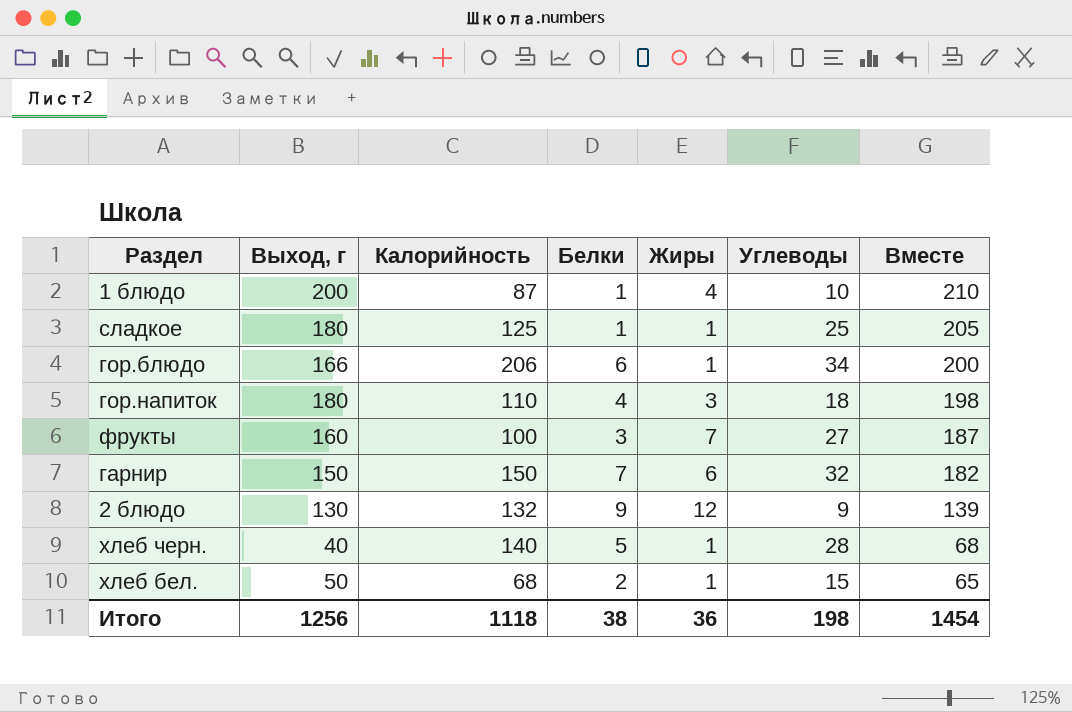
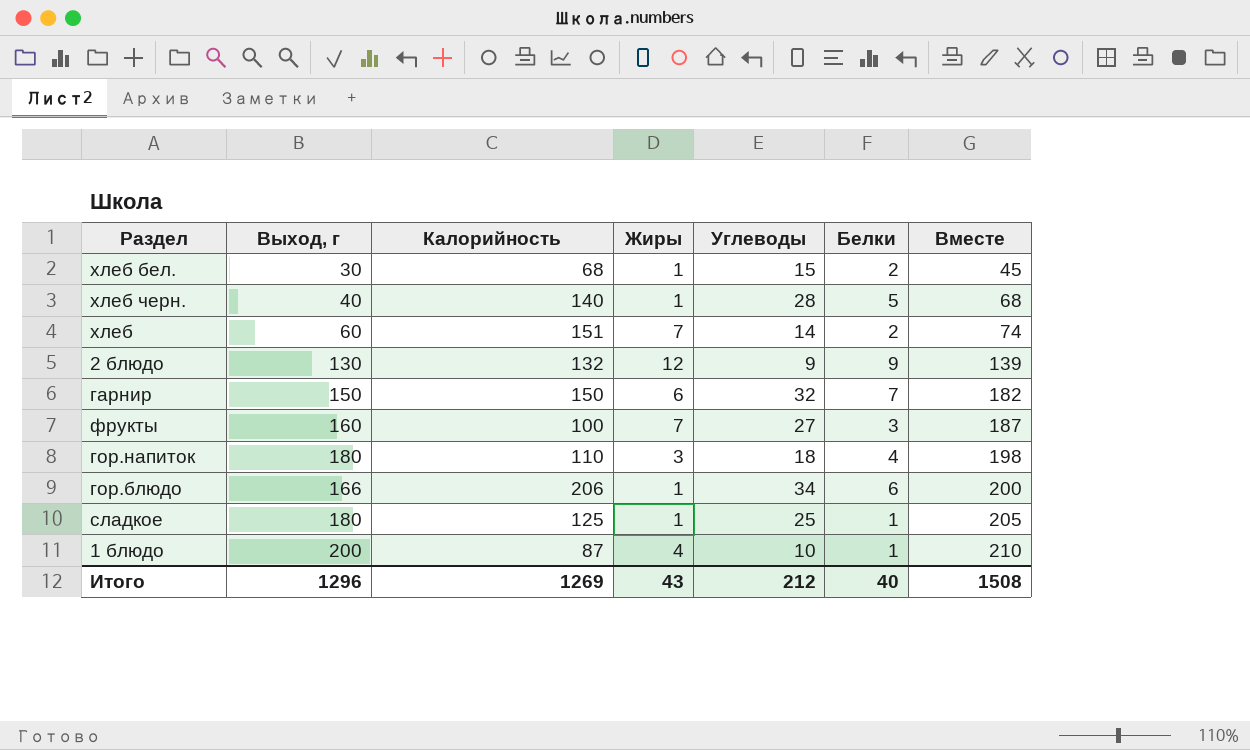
row order: Вместе descending -> Вместе ascending
column Белки | position: 4 -> 6
хлеб бел. | Выход, г: 50 -> 30
хлеб бел. | Вместе: 65 -> 45
row хлеб: none -> 60 | 151 | 7 | 14 | 2 | 74
Итого | Выход, г: 1256 -> 1296
Итого | Калорийность: 1118 -> 1269
Итого | Жиры: 36 -> 43
Итого | Углеводы: 198 -> 212
Итого | Белки: 38 -> 40
Итого | Вместе: 1454 -> 1508

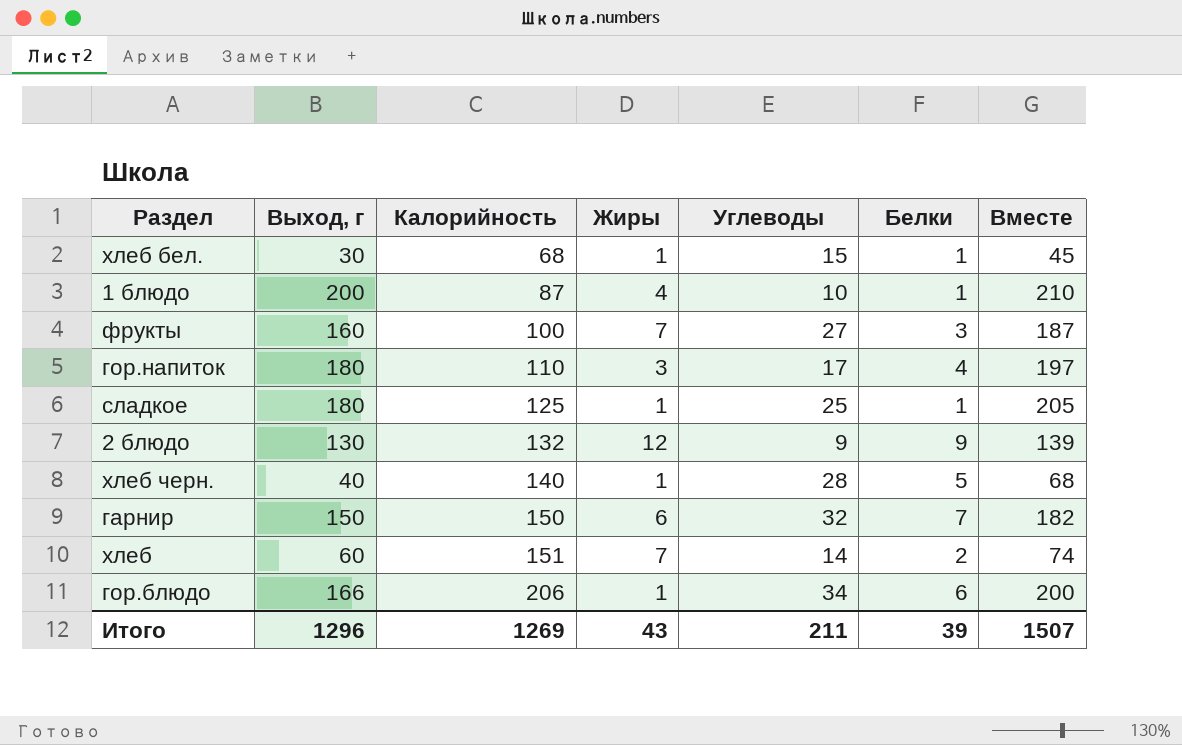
row order: Вместе ascending -> Калорийность ascending
хлеб бел. | Белки: 2 -> 1
гор.напиток | Углеводы: 18 -> 17
гор.напиток | Вместе: 198 -> 197
Итого | Углеводы: 212 -> 211
Итого | Белки: 40 -> 39
Итого | Вместе: 1508 -> 1507

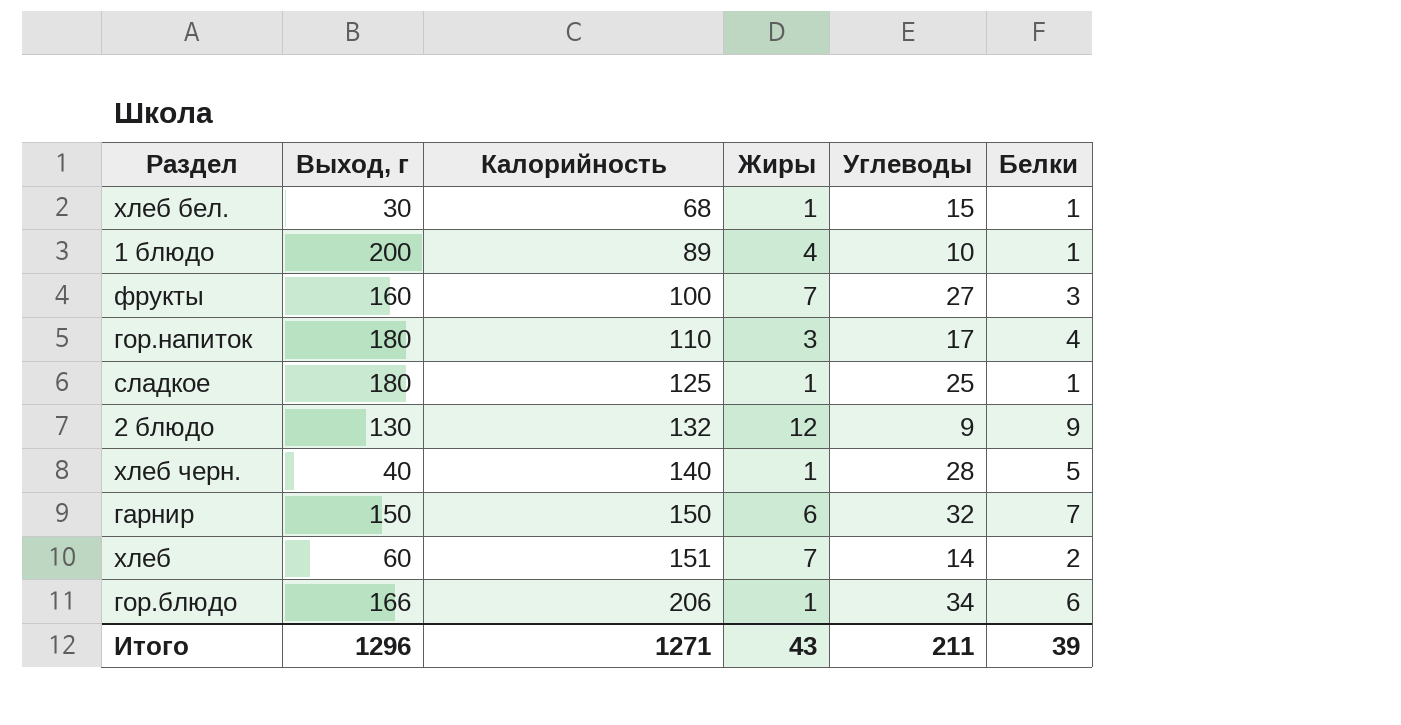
column Вместе | formula: [Выход, г] + [Углеводы] -> none
1 блюдо | Калорийность: 87 -> 89
Итого | Калорийность: 1269 -> 1271

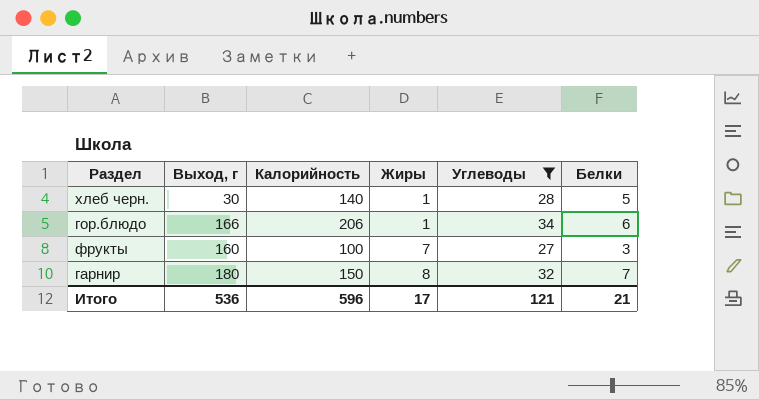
filter: none -> Углеводы >= 27
row order: Калорийность ascending -> Жиры ascending
хлеб черн. | Выход, г: 40 -> 30
гарнир | Выход, г: 150 -> 180
гарнир | Жиры: 6 -> 8
Итого | Выход, г: 1296 -> 536
Итого | Калорийность: 1271 -> 596
Итого | Жиры: 43 -> 17
Итого | Углеводы: 211 -> 121
Итого | Белки: 39 -> 21

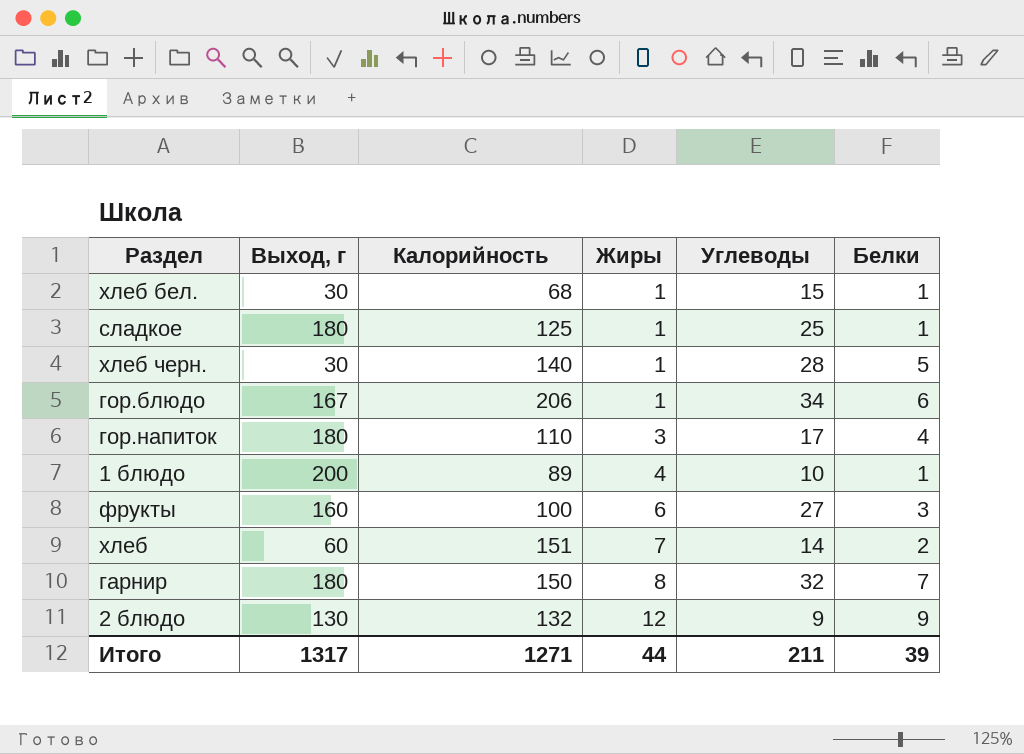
filter: Углеводы >= 27 -> none
гор.блюдо | Выход, г: 166 -> 167
фрукты | Жиры: 7 -> 6
Итого | Выход, г: 536 -> 1317
Итого | Калорийность: 596 -> 1271
Итого | Жиры: 17 -> 44
Итого | Углеводы: 121 -> 211
Итого | Белки: 21 -> 39

